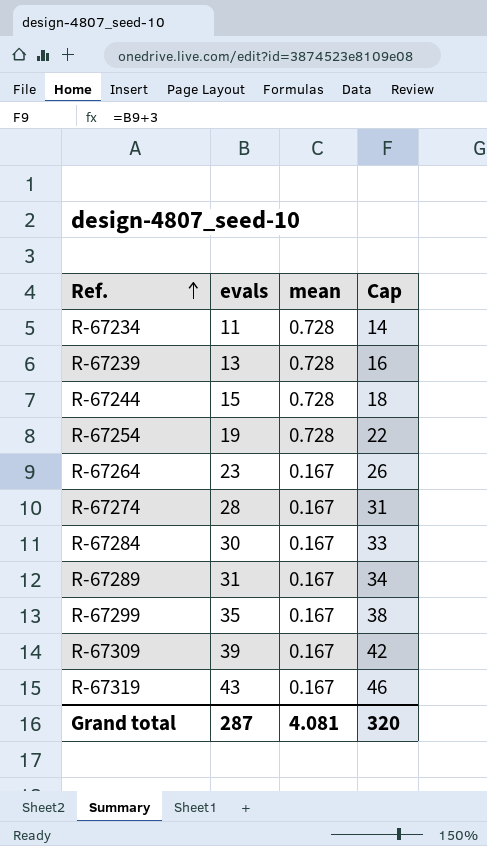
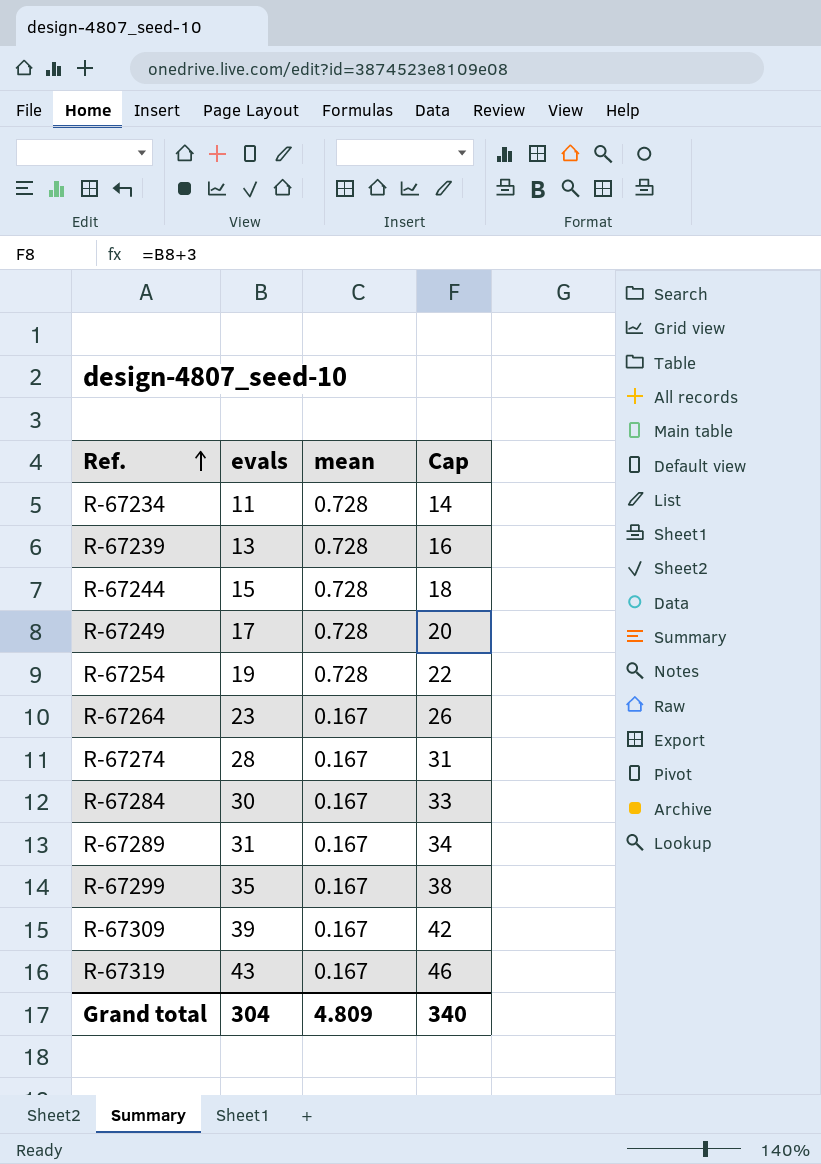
row R-67249: none -> 17 | 0.728 | 20
Grand total | evals: 287 -> 304
Grand total | mean: 4.081 -> 4.809
Grand total | Cap: 320 -> 340

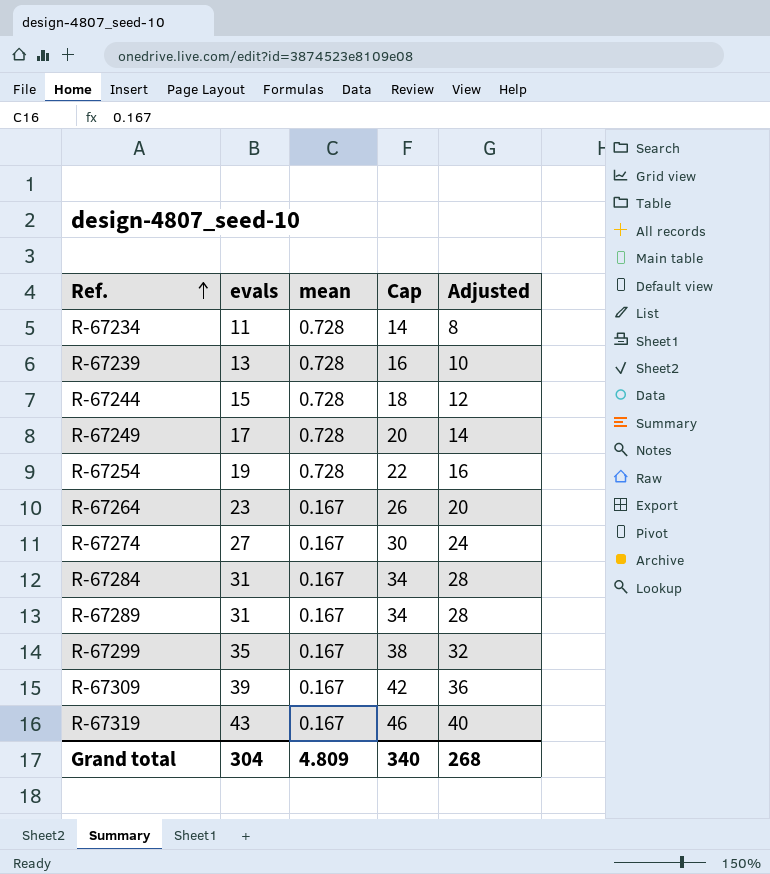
column Adjusted | formula: none -> [evals] - 3
R-67274 | evals: 28 -> 27
R-67274 | Cap: 31 -> 30
R-67284 | evals: 30 -> 31
R-67284 | Cap: 33 -> 34

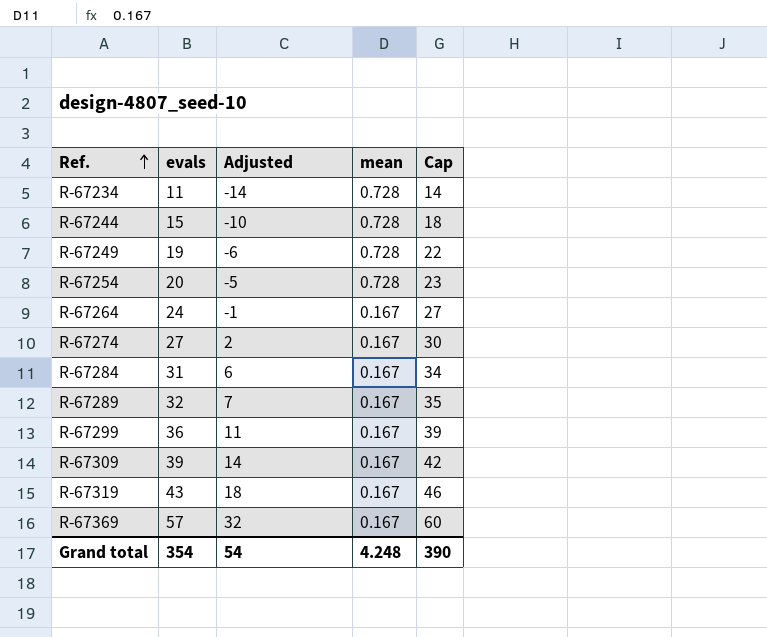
column Adjusted | formula: [evals] - 3 -> [evals] - 25
column Adjusted | position: 5 -> 3
row R-67239: 13 | 0.728 | 16 | 10 -> none
R-67249 | evals: 17 -> 19
R-67249 | Cap: 20 -> 22
R-67254 | evals: 19 -> 20
R-67254 | Cap: 22 -> 23
R-67264 | evals: 23 -> 24
R-67264 | Cap: 26 -> 27
R-67289 | evals: 31 -> 32
R-67289 | Cap: 34 -> 35
R-67299 | evals: 35 -> 36
R-67299 | Cap: 38 -> 39
row R-67369: none -> 57 | 32 | 0.167 | 60
Grand total | evals: 304 -> 354
Grand total | Adjusted: 268 -> 54
Grand total | mean: 4.809 -> 4.248
Grand total | Cap: 340 -> 390

